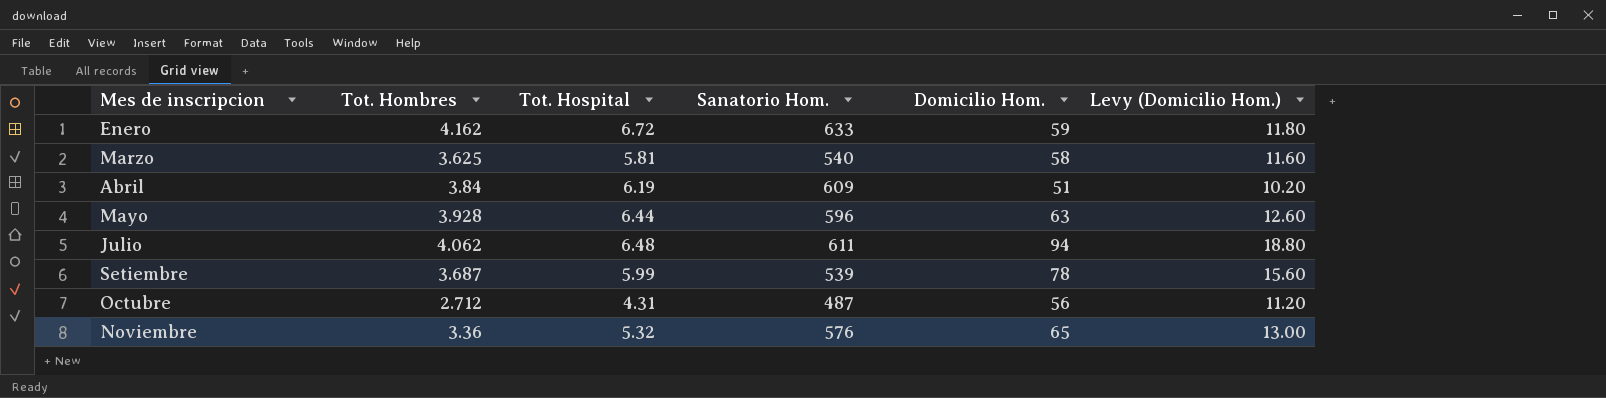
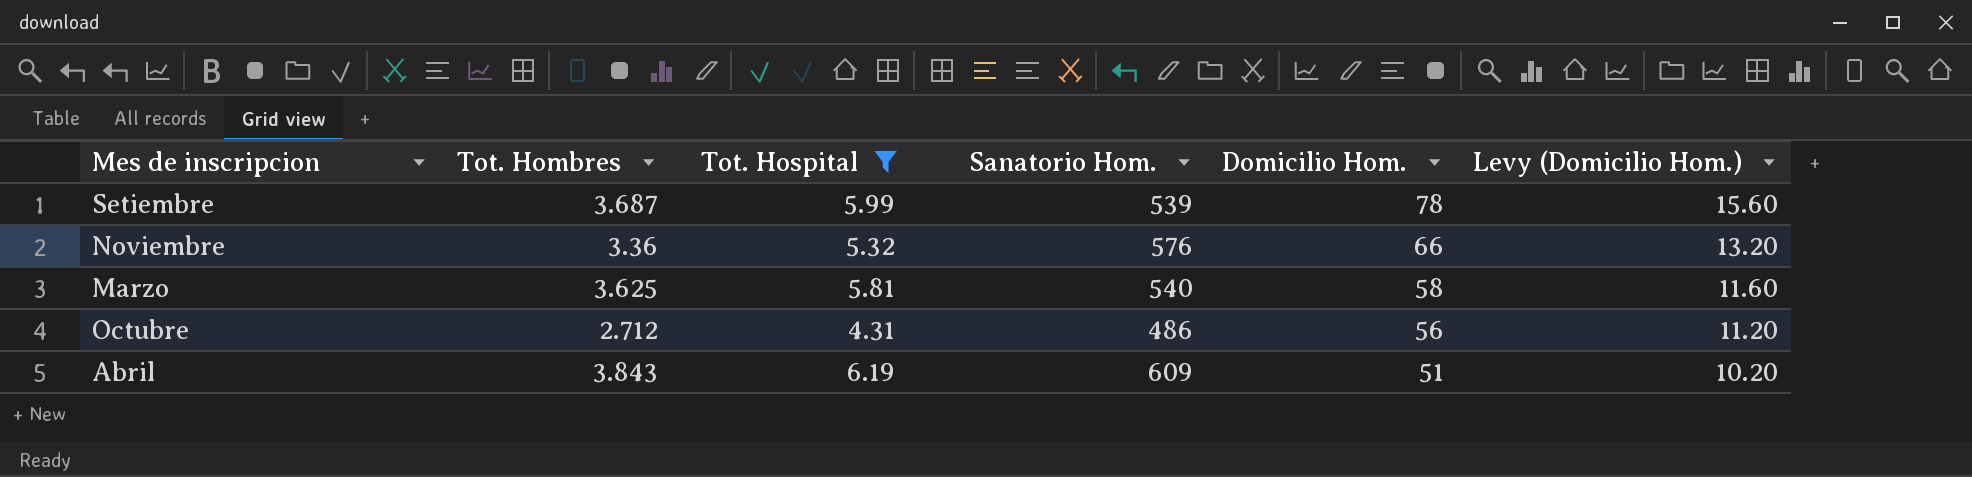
filter: none -> Tot. Hospital <= 6.19
row order: none -> Domicilio Hom. descending
Noviembre | Domicilio Hom.: 65 -> 66
Noviembre | Levy (Domicilio Hom.): 13.00 -> 13.20
Octubre | Sanatorio Hom.: 487 -> 486
Abril | Tot. Hombres: 3.84 -> 3.843

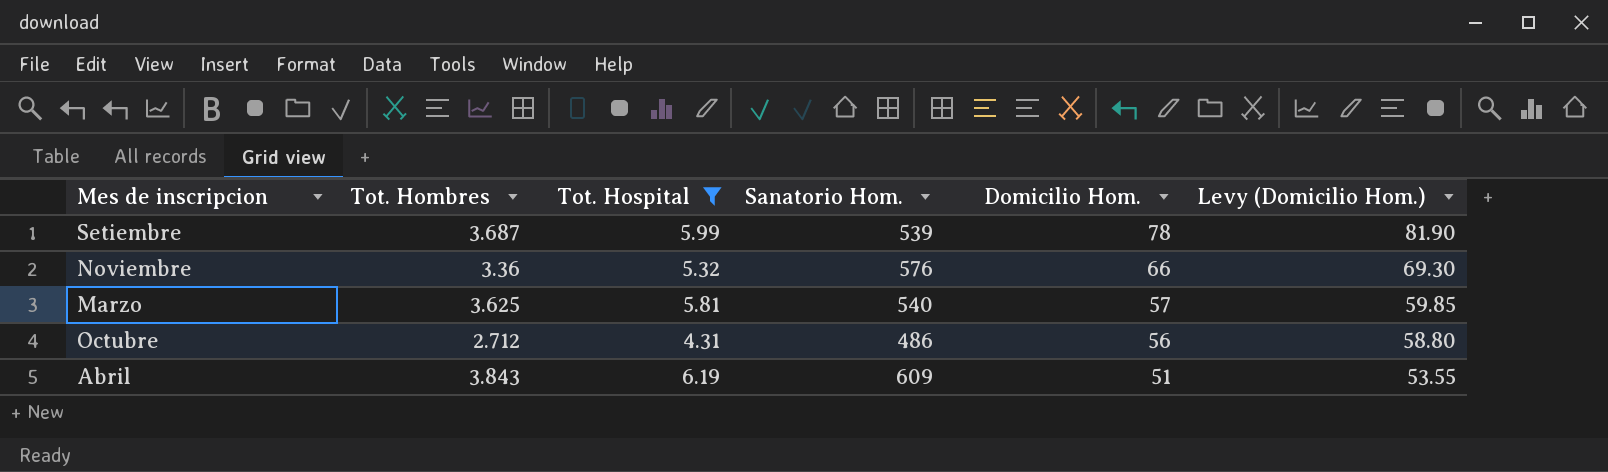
column Levy (Domicilio Hom.) | formula: [Domicilio Hom.] * 0.2 -> [Domicilio Hom.] * 1.05
Marzo | Domicilio Hom.: 58 -> 57

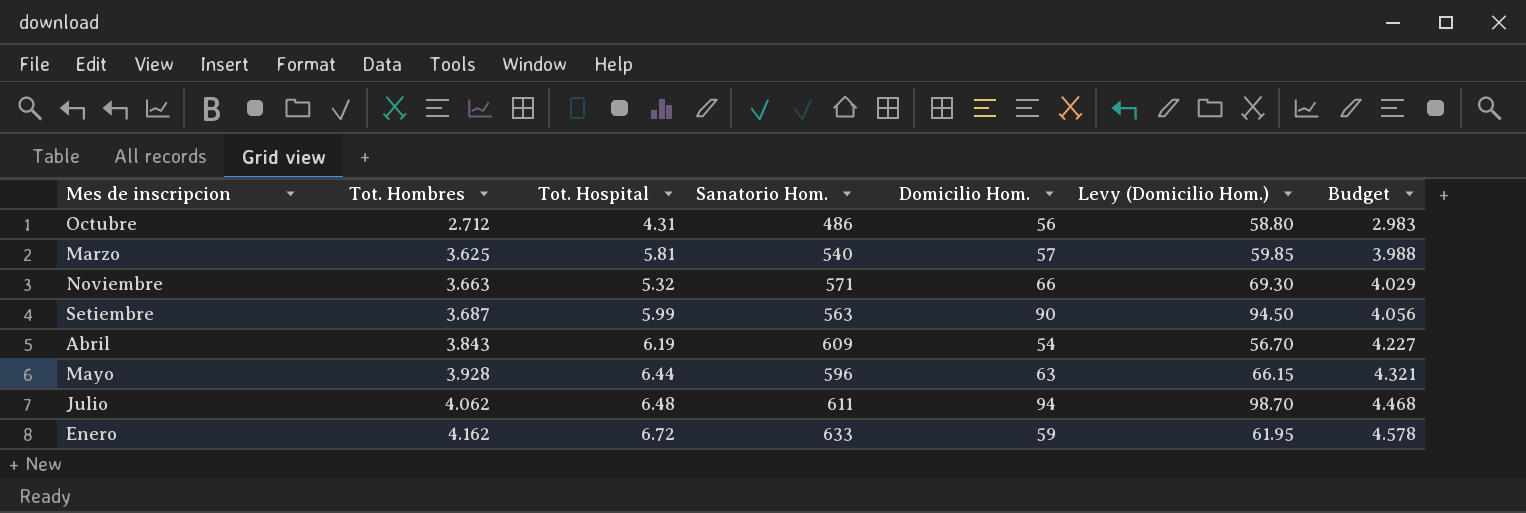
filter: Tot. Hospital <= 6.19 -> none
row order: Domicilio Hom. descending -> Tot. Hombres ascending
column Budget | formula: none -> [Tot. Hombres] * 1.1
Noviembre | Tot. Hombres: 3.36 -> 3.663
Noviembre | Sanatorio Hom.: 576 -> 571
Setiembre | Sanatorio Hom.: 539 -> 563
Setiembre | Domicilio Hom.: 78 -> 90
Setiembre | Levy (Domicilio Hom.): 81.90 -> 94.50
Abril | Domicilio Hom.: 51 -> 54
Abril | Levy (Domicilio Hom.): 53.55 -> 56.70

